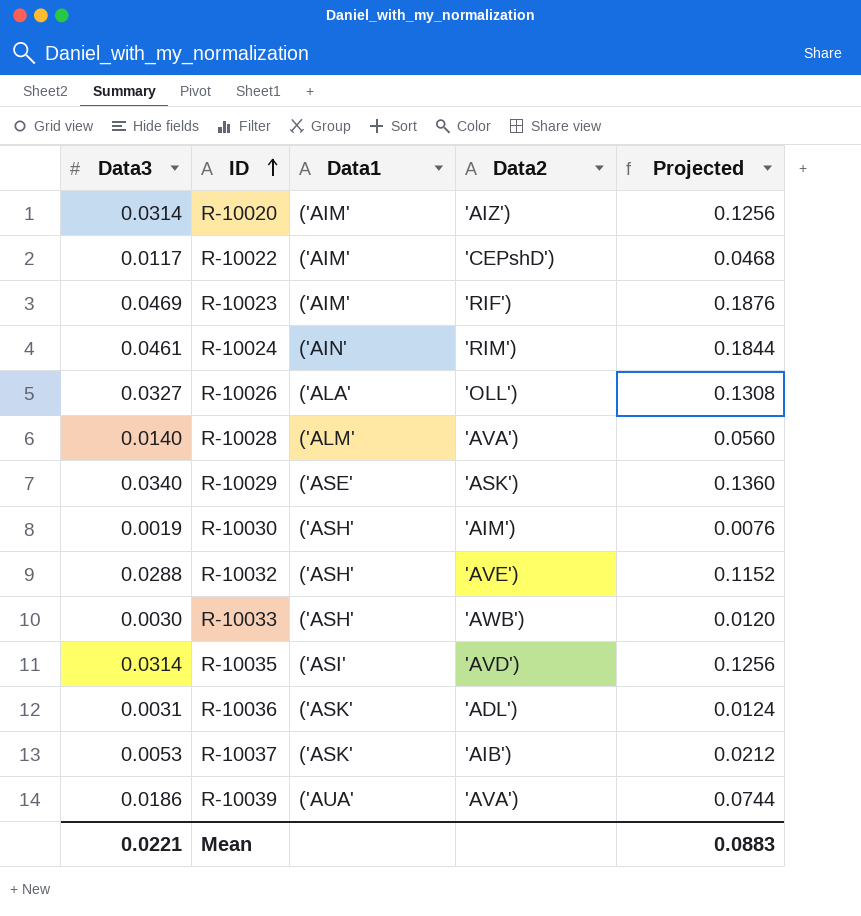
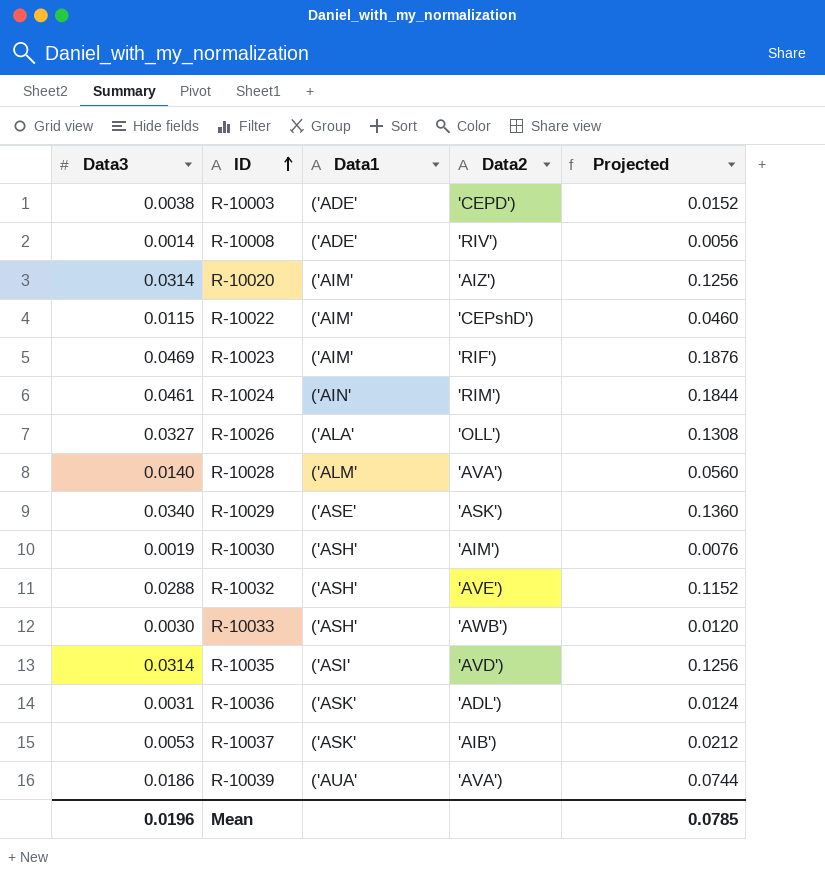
row R-10003: none -> 0.0038 | ('ADE' | 'CEPD') | 0.0152
row R-10008: none -> 0.0014 | ('ADE' | 'RIV') | 0.0056
R-10022 | Data3: 0.0117 -> 0.0115
R-10022 | Projected: 0.0468 -> 0.0460
Mean | Data3: 0.0221 -> 0.0196
Mean | Projected: 0.0883 -> 0.0785

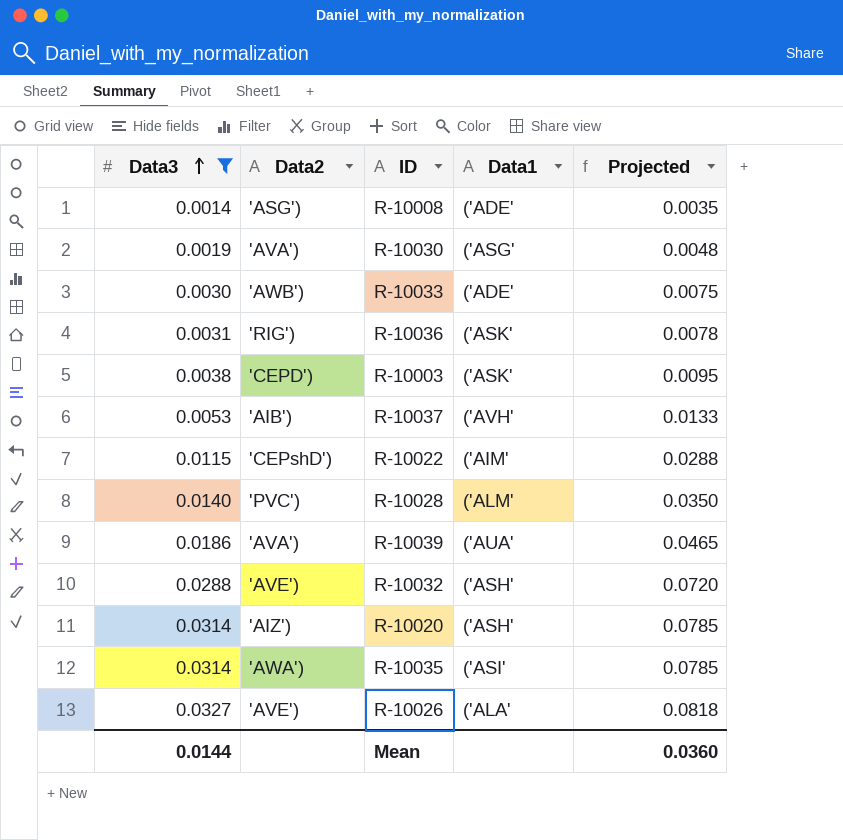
filter: none -> Data3 <= 0.0327
row order: ID ascending -> Data3 ascending
column Data2 | position: 4 -> 2
column Projected | formula: [Data3] * 4 -> [Data3] * 2.5
R-10008 | Data2: 'RIV') -> 'ASG')
R-10030 | Data2: 'AIM') -> 'AVA')
R-10030 | Data1: ('ASH' -> ('ASG'
R-10033 | Data1: ('ASH' -> ('ADE'
R-10036 | Data2: 'ADL') -> 'RIG')
R-10003 | Data1: ('ADE' -> ('ASK'
R-10037 | Data1: ('ASK' -> ('AVH'
R-10028 | Data2: 'AVA') -> 'PVC')
R-10020 | Data1: ('AIM' -> ('ASH'
R-10035 | Data2: 'AVD') -> 'AWA')
R-10026 | Data2: 'OLL') -> 'AVE')
Mean | Data3: 0.0196 -> 0.0144
Mean | Projected: 0.0785 -> 0.0360

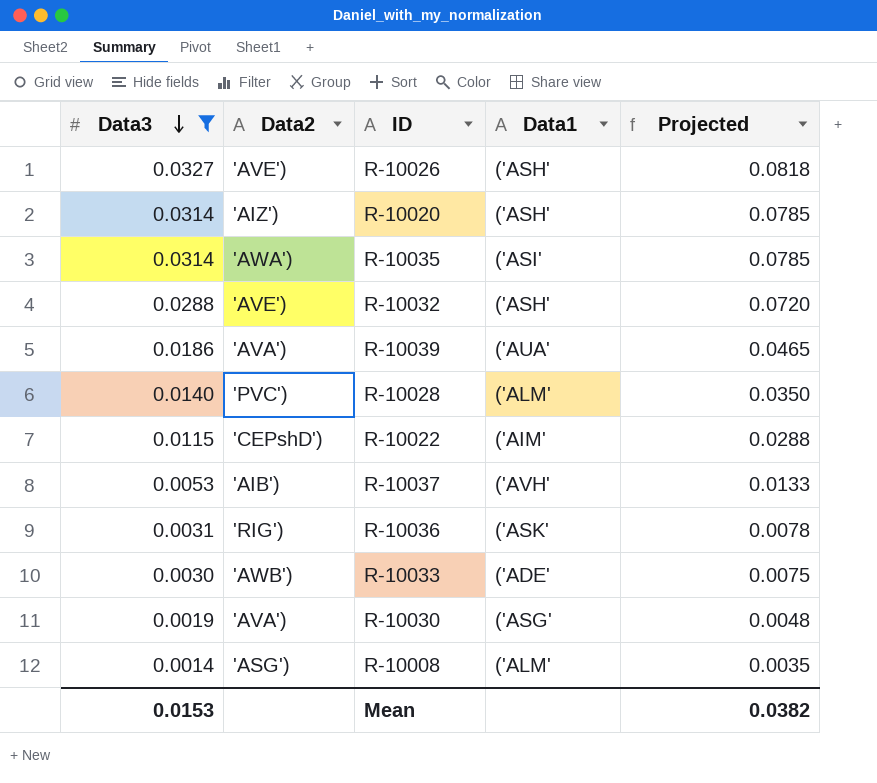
row order: Data3 ascending -> Data3 descending
row R-10003: 0.0038 | 'CEPD') | ('ASK' | 0.0095 -> none
R-10026 | Data1: ('ALA' -> ('ASH'
R-10008 | Data1: ('ADE' -> ('ALM'
Mean | Data3: 0.0144 -> 0.0153
Mean | Projected: 0.0360 -> 0.0382

